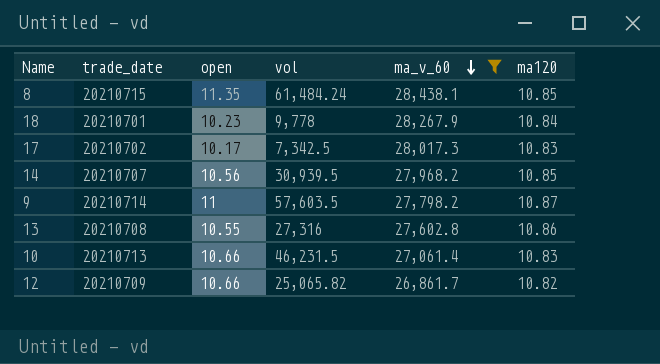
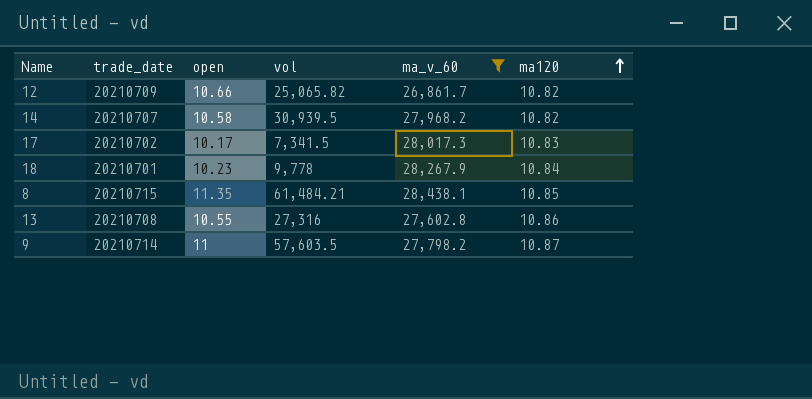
row order: ma_v_60 descending -> ma120 ascending
row 10: 20210713 | 10.66 | 46,231.5 | 27,061.4 | 10.83 -> none
14 | open: 10.56 -> 10.58
14 | ma120: 10.85 -> 10.82
17 | vol: 7,342.5 -> 7,341.5
8 | vol: 61,484.24 -> 61,484.21

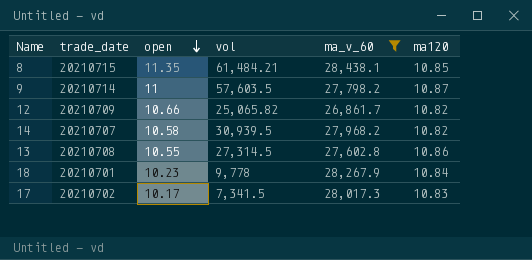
row order: ma120 ascending -> open descending
13 | vol: 27,316 -> 27,314.5

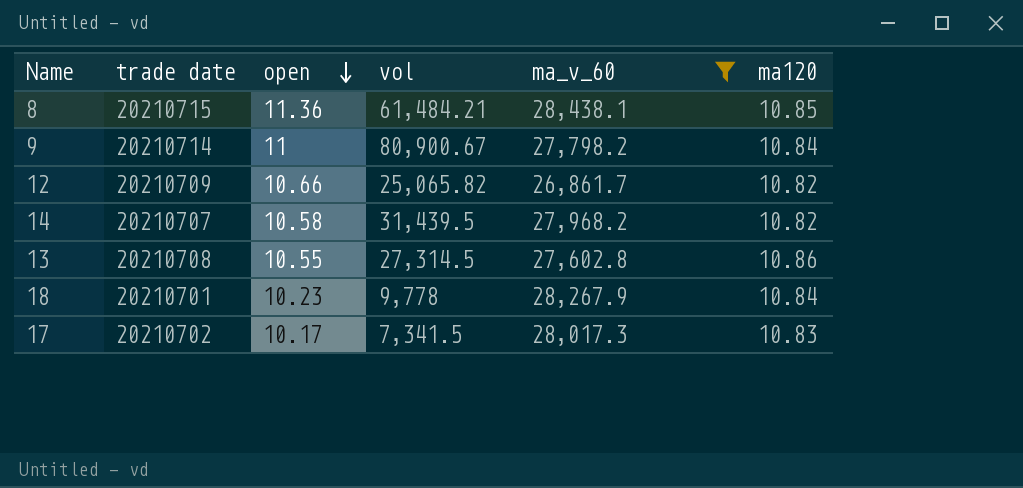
column name: trade_date -> trade date
8 | open: 11.35 -> 11.36
9 | vol: 57,603.5 -> 80,900.67
9 | ma120: 10.87 -> 10.84
14 | vol: 30,939.5 -> 31,439.5

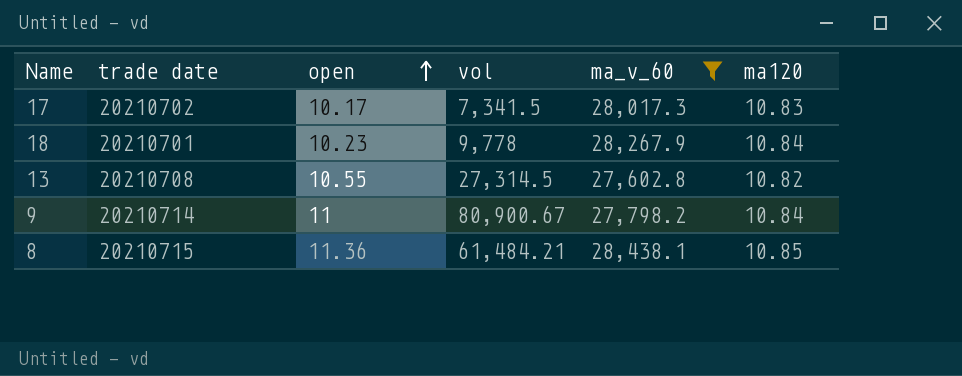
row order: open descending -> open ascending
row 12: 20210709 | 10.66 | 25,065.82 | 26,861.7 | 10.82 -> none
row 14: 20210707 | 10.58 | 31,439.5 | 27,968.2 | 10.82 -> none
13 | ma120: 10.86 -> 10.82

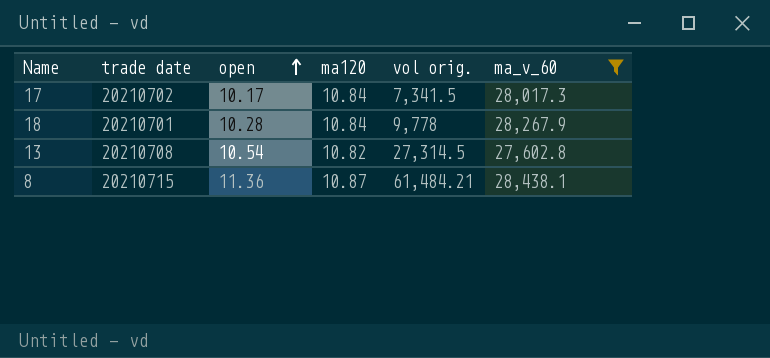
column ma120 | position: 6 -> 4
column name: vol -> vol orig.
row 9: 20210714 | 11 | 80,900.67 | 27,798.2 | 10.84 -> none
17 | ma120: 10.83 -> 10.84
18 | open: 10.23 -> 10.28
13 | open: 10.55 -> 10.54
8 | ma120: 10.85 -> 10.87

